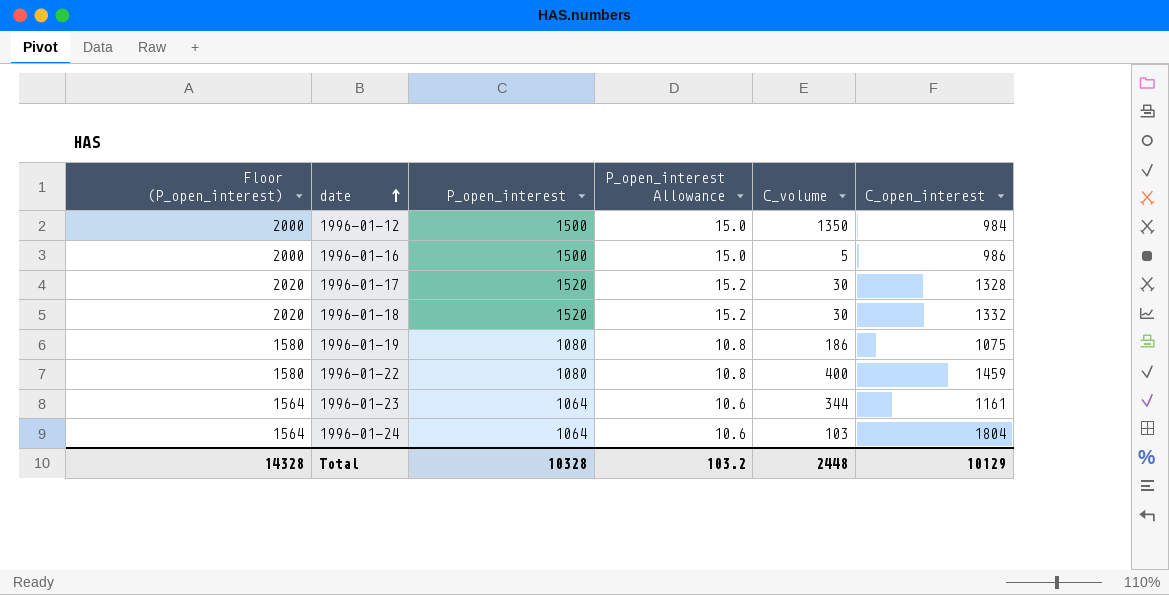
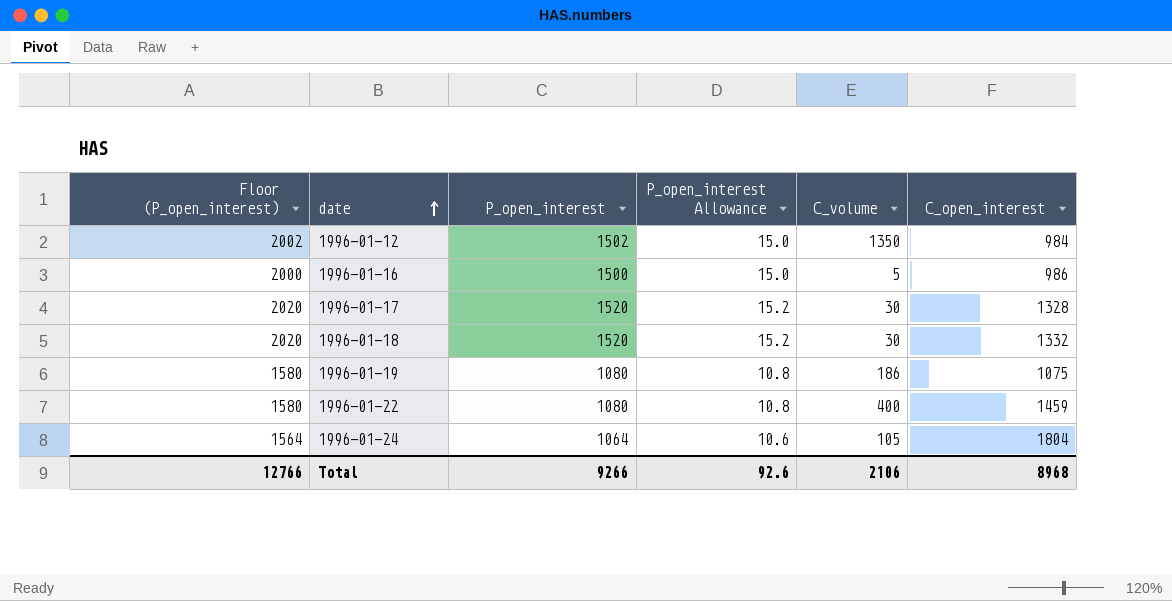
row 1996-01-23: 1564 | 1064 | 10.6 | 344 | 1161 -> none
1996-01-12 | Floor (P_open_interest): 2000 -> 2002
1996-01-12 | P_open_interest: 1500 -> 1502
1996-01-24 | C_volume: 103 -> 105
Total | Floor (P_open_interest): 14328 -> 12766
Total | P_open_interest: 10328 -> 9266
Total | P_open_interest Allowance: 103.2 -> 92.6
Total | C_volume: 2448 -> 2106
Total | C_open_interest: 10129 -> 8968

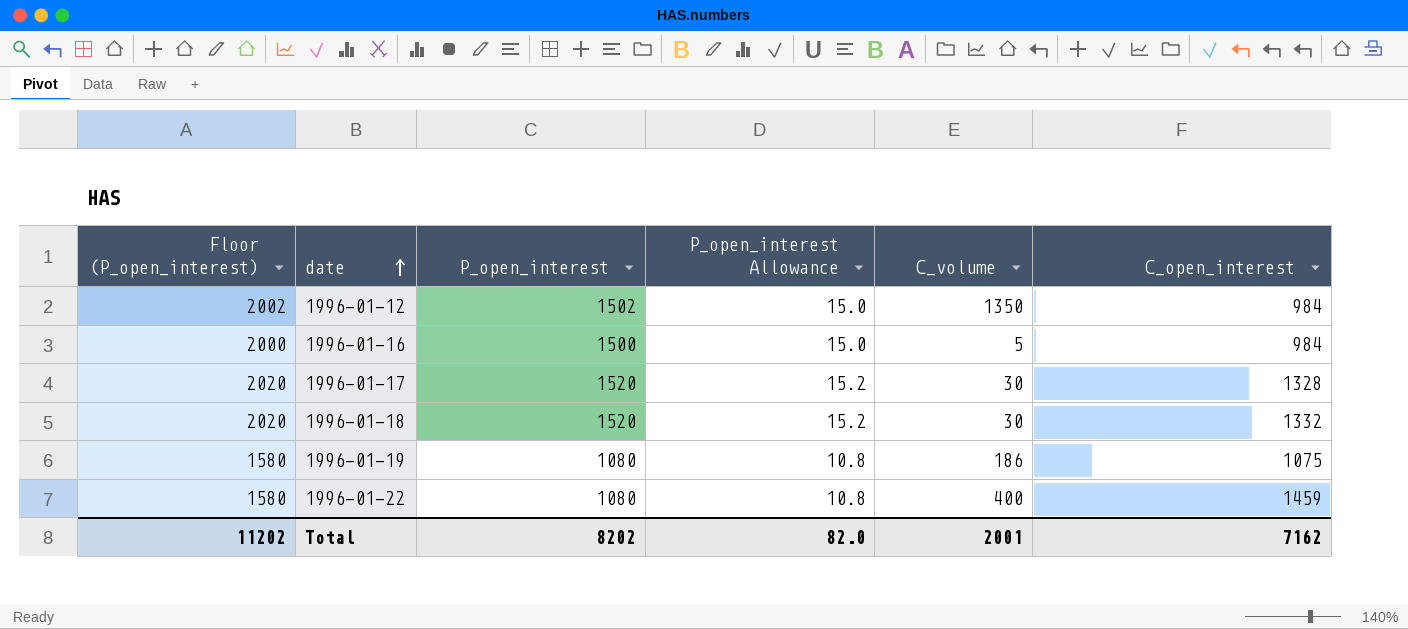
row 1996-01-24: 1564 | 1064 | 10.6 | 105 | 1804 -> none
1996-01-16 | C_open_interest: 986 -> 984
Total | Floor (P_open_interest): 12766 -> 11202
Total | P_open_interest: 9266 -> 8202
Total | P_open_interest Allowance: 92.6 -> 82.0
Total | C_volume: 2106 -> 2001
Total | C_open_interest: 8968 -> 7162

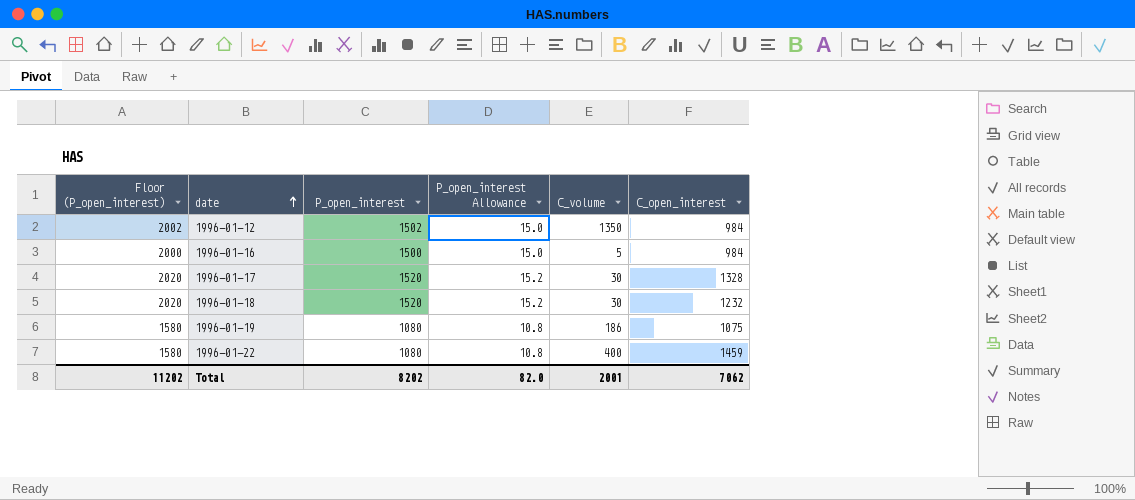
1996-01-18 | C_open_interest: 1332 -> 1232
Total | C_open_interest: 7162 -> 7062

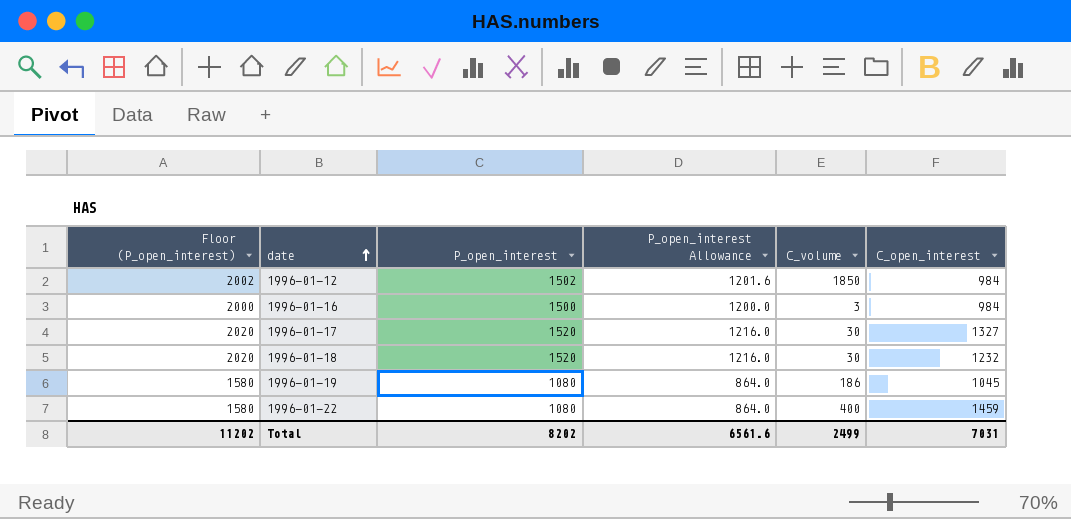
column P_open_interest Allowance | formula: [P_open_interest] * 0.01 -> [P_open_interest] * 0.8
1996-01-12 | C_volume: 1350 -> 1850
1996-01-16 | C_volume: 5 -> 3
1996-01-17 | C_open_interest: 1328 -> 1327
1996-01-19 | C_open_interest: 1075 -> 1045
Total | P_open_interest Allowance: 82.0 -> 6561.6
Total | C_volume: 2001 -> 2499
Total | C_open_interest: 7062 -> 7031

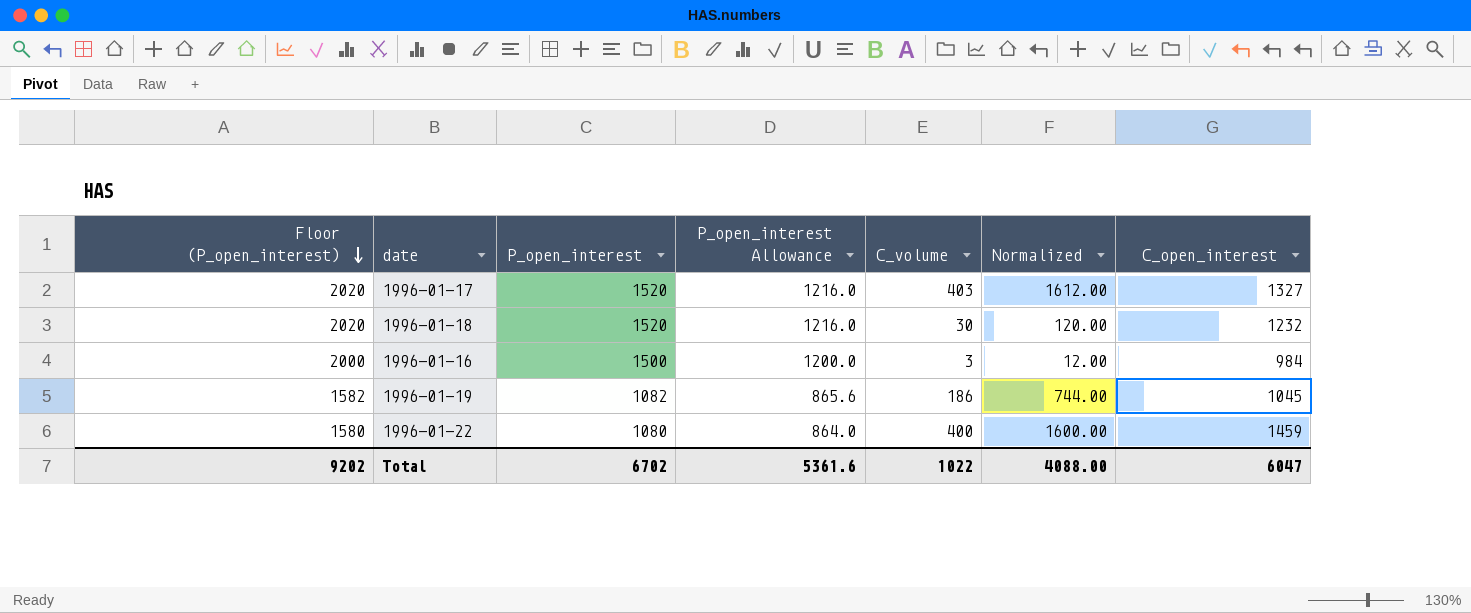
row order: date ascending -> Floor (P_open_interest) descending
column Normalized | formula: none -> [C_volume] * 4
row 1996-01-12: 2002 | 1502 | 1201.6 | 1850 | 984 -> none
1996-01-17 | C_volume: 30 -> 403
1996-01-19 | Floor (P_open_interest): 1580 -> 1582
1996-01-19 | P_open_interest: 1080 -> 1082
1996-01-19 | P_open_interest Allowance: 864.0 -> 865.6
Total | Floor (P_open_interest): 11202 -> 9202
Total | P_open_interest: 8202 -> 6702
Total | P_open_interest Allowance: 6561.6 -> 5361.6
Total | C_volume: 2499 -> 1022
Total | C_open_interest: 7031 -> 6047

